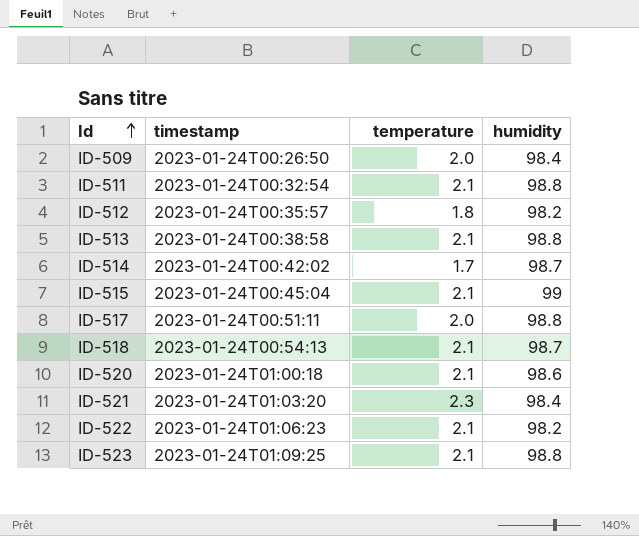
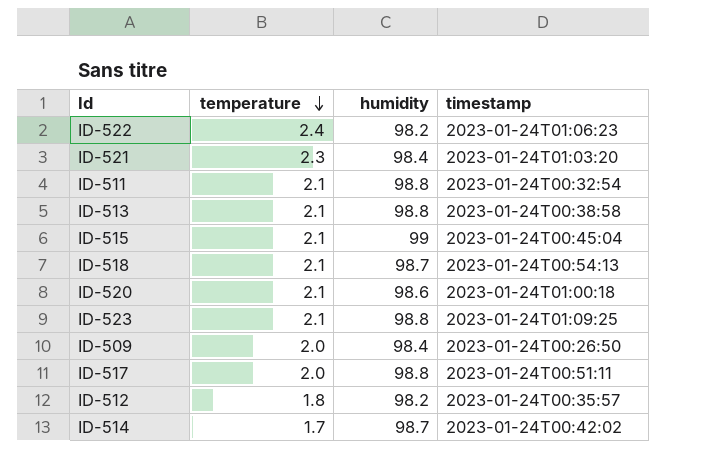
row order: Id ascending -> temperature descending
column timestamp | position: 2 -> 4
ID-522 | temperature: 2.1 -> 2.4

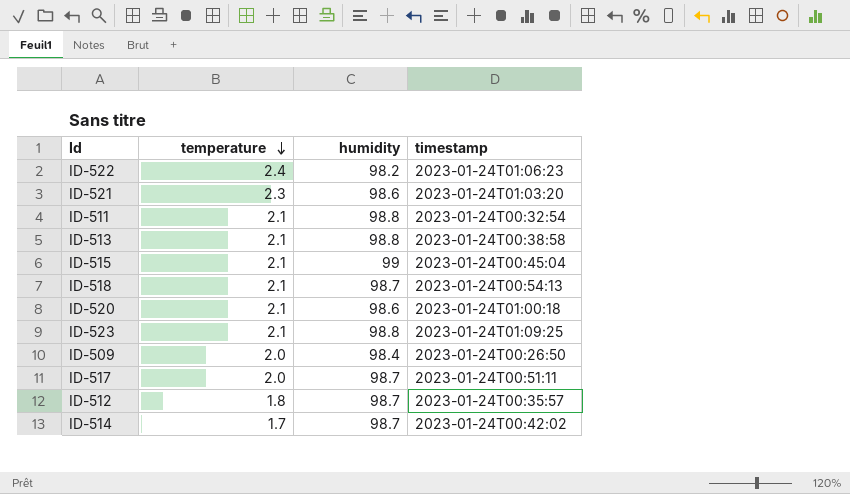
ID-521 | humidity: 98.4 -> 98.6
ID-517 | humidity: 98.8 -> 98.7
ID-512 | humidity: 98.2 -> 98.7

